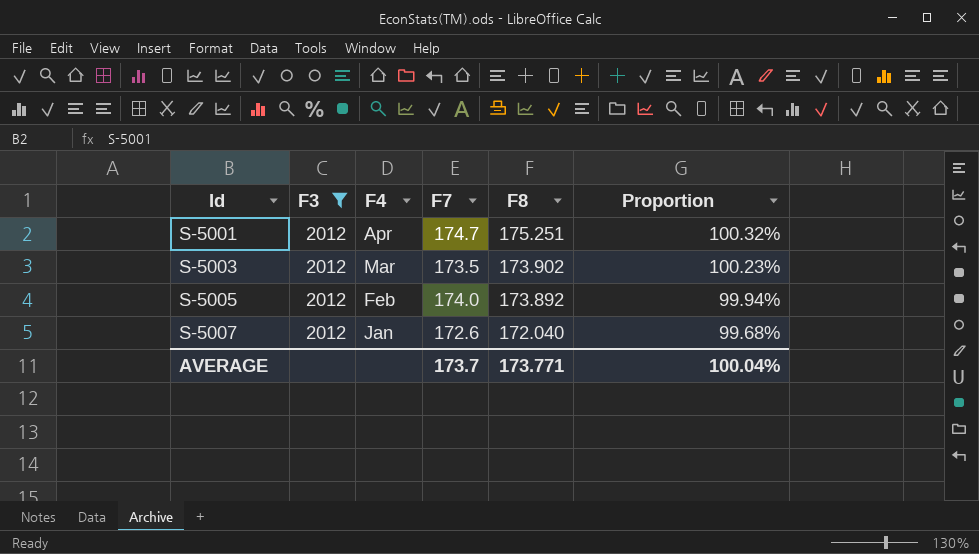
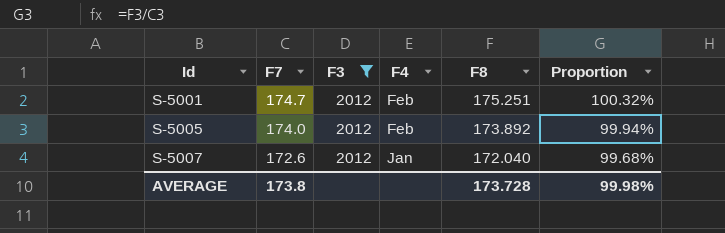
column F7 | position: 4 -> 2
row S-5003: 2012 | Mar | 173.5 | 173.902 | 100.23% -> none
S-5001 | F4: Apr -> Feb
AVERAGE | F7: 173.7 -> 173.8
AVERAGE | F8: 173.771 -> 173.728
AVERAGE | Proportion: 100.04% -> 99.98%

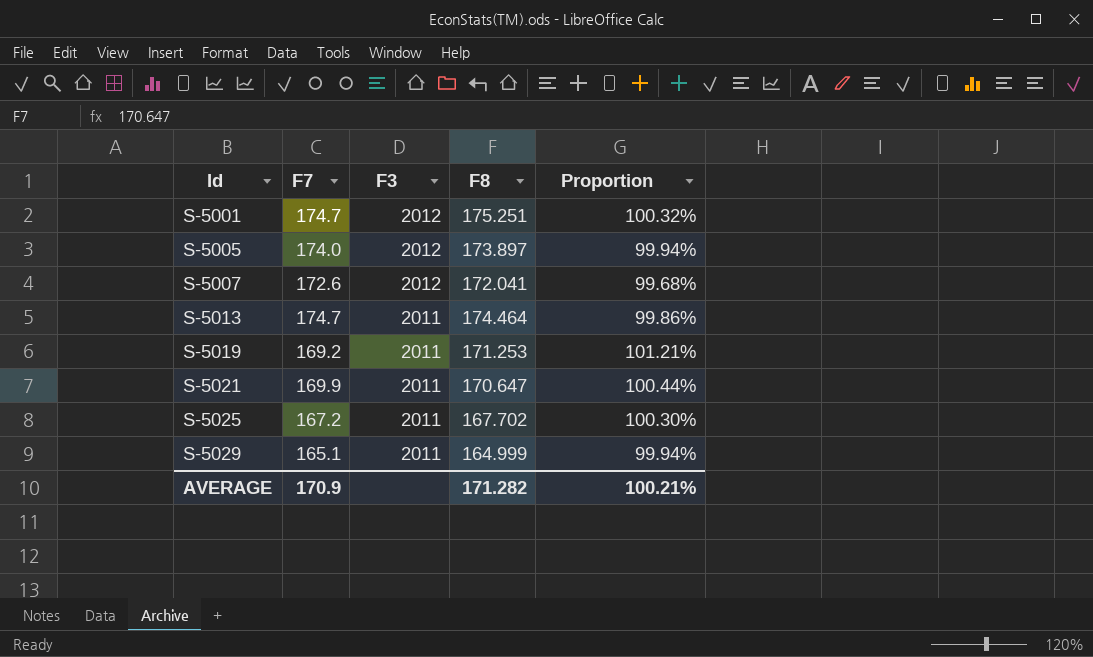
filter: F3 = 2012 -> none
column F4 | position: 4 -> none
S-5005 | F8: 173.892 -> 173.897
S-5007 | F8: 172.040 -> 172.041
AVERAGE | F7: 173.8 -> 170.9
AVERAGE | F8: 173.728 -> 171.282
AVERAGE | Proportion: 99.98% -> 100.21%

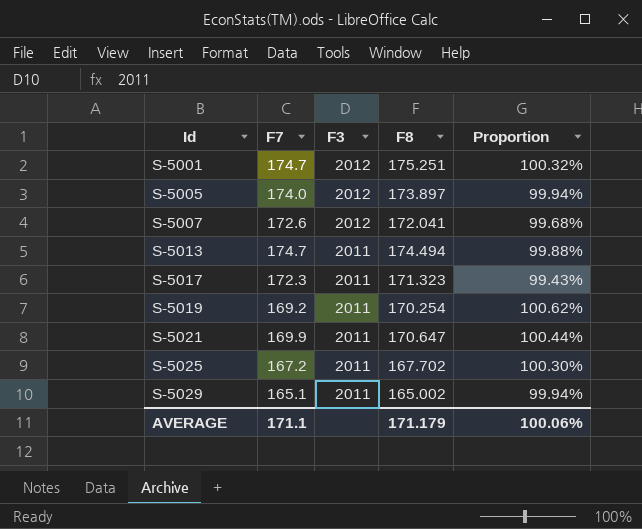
S-5013 | F8: 174.464 -> 174.494
S-5013 | Proportion: 99.86% -> 99.88%
row S-5017: none -> 172.3 | 2011 | 171.323 | 99.43%
S-5019 | F8: 171.253 -> 170.254
S-5019 | Proportion: 101.21% -> 100.62%
S-5029 | F8: 164.999 -> 165.002
AVERAGE | F7: 170.9 -> 171.1
AVERAGE | F8: 171.282 -> 171.179
AVERAGE | Proportion: 100.21% -> 100.06%

